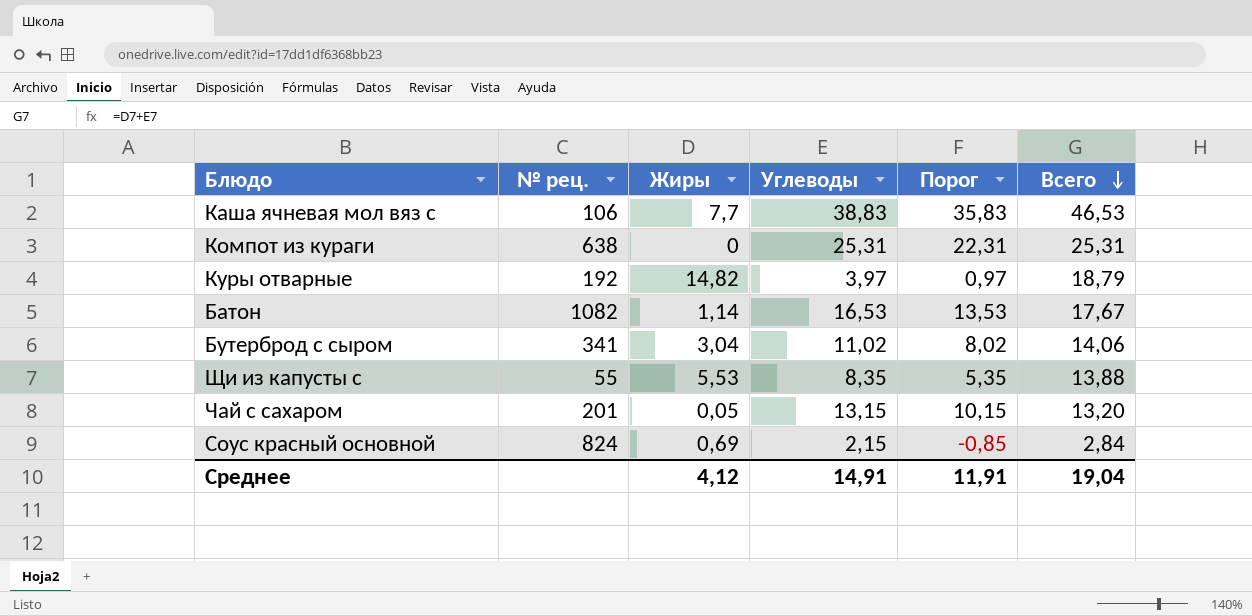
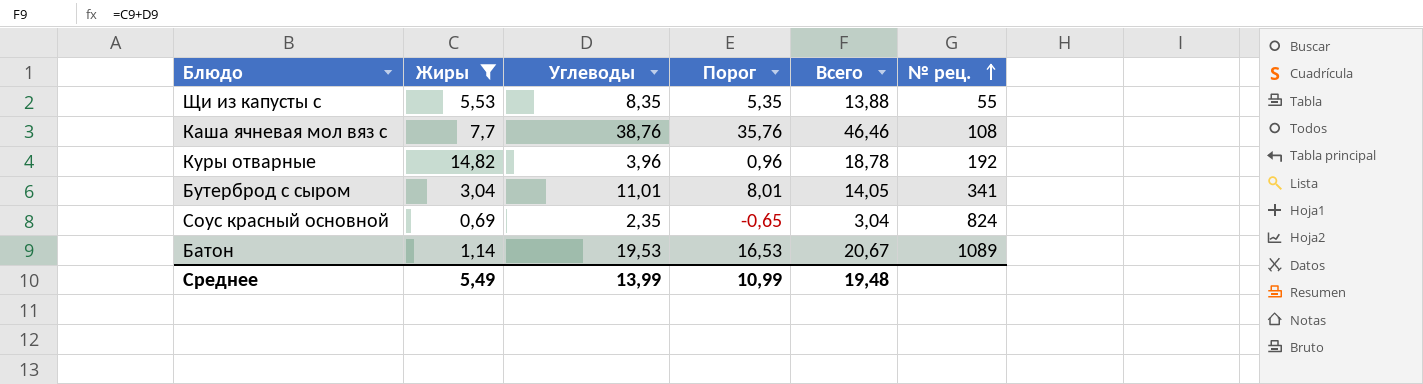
filter: none -> Жиры >= 0,69
row order: Всего descending -> № рец. ascending
column № рец. | position: 2 -> 6
Каша ячневая мол вяз с | Углеводы: 38,83 -> 38,76
Каша ячневая мол вяз с | Порог: 35,83 -> 35,76
Каша ячневая мол вяз с | Всего: 46,53 -> 46,46
Каша ячневая мол вяз с | № рец.: 106 -> 108
Куры отварные | Углеводы: 3,97 -> 3,96
Куры отварные | Порог: 0,97 -> 0,96
Куры отварные | Всего: 18,79 -> 18,78
Бутерброд с сыром | Углеводы: 11,02 -> 11,01
Бутерброд с сыром | Порог: 8,02 -> 8,01
Бутерброд с сыром | Всего: 14,06 -> 14,05
Соус красный основной | Углеводы: 2,15 -> 2,35
Соус красный основной | Порог: -0,85 -> -0,65
Соус красный основной | Всего: 2,84 -> 3,04
Батон | Углеводы: 16,53 -> 19,53
Батон | Порог: 13,53 -> 16,53
Батон | Всего: 17,67 -> 20,67
Батон | № рец.: 1082 -> 1089
Среднее | Жиры: 4,12 -> 5,49
Среднее | Углеводы: 14,91 -> 13,99
Среднее | Порог: 11,91 -> 10,99
Среднее | Всего: 19,04 -> 19,48

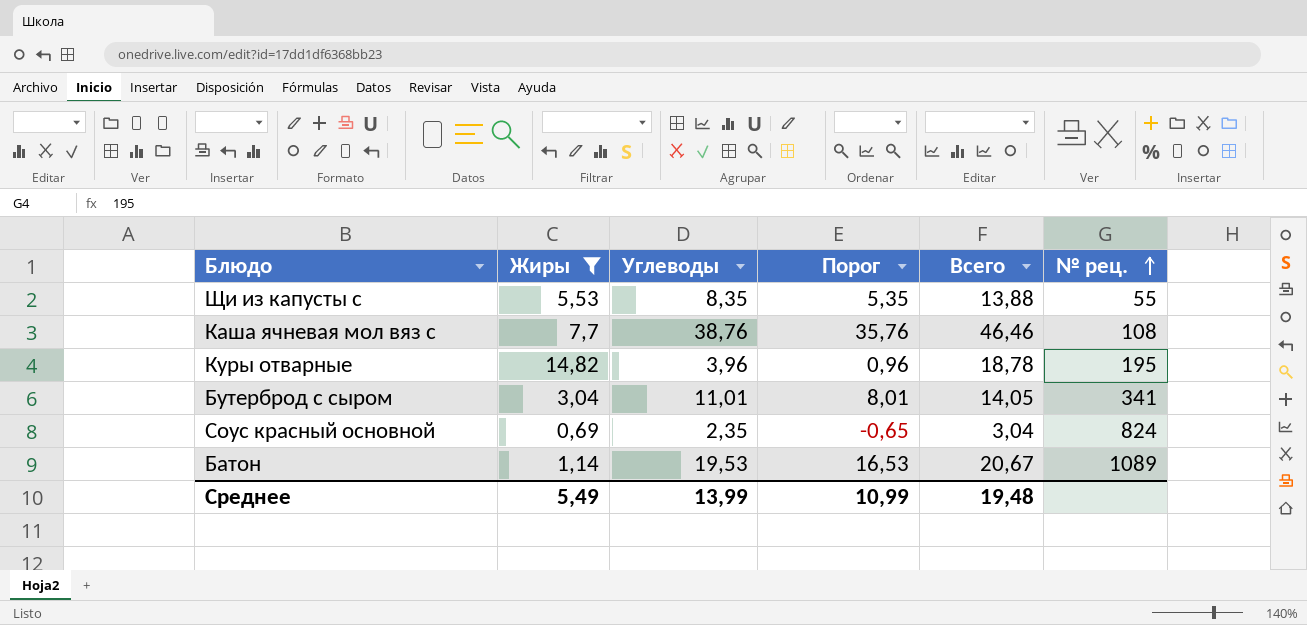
Куры отварные | № рец.: 192 -> 195

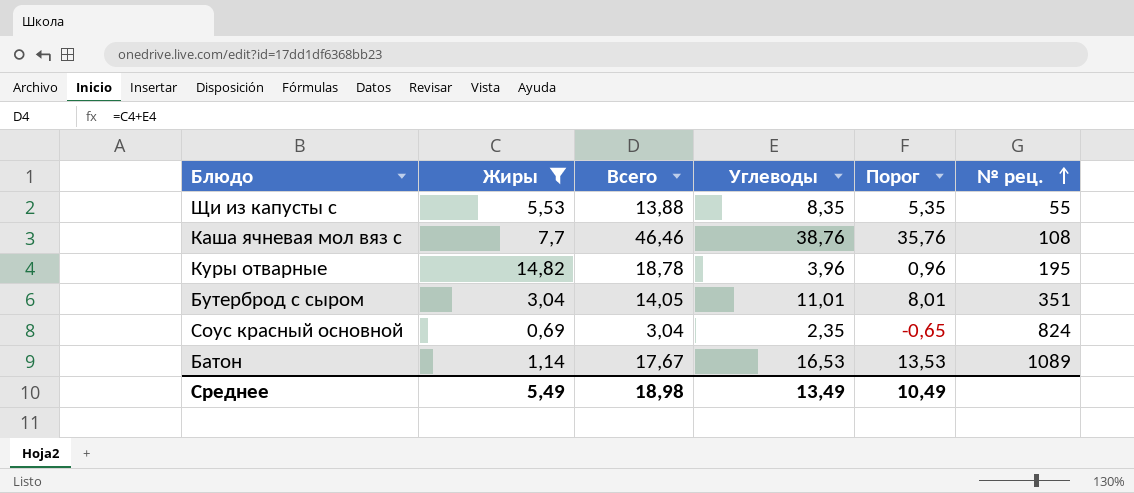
column Всего | position: 5 -> 3
Бутерброд с сыром | № рец.: 341 -> 351
Батон | Всего: 20,67 -> 17,67
Батон | Углеводы: 19,53 -> 16,53
Батон | Порог: 16,53 -> 13,53
Среднее | Всего: 19,48 -> 18,98
Среднее | Углеводы: 13,99 -> 13,49
Среднее | Порог: 10,99 -> 10,49

